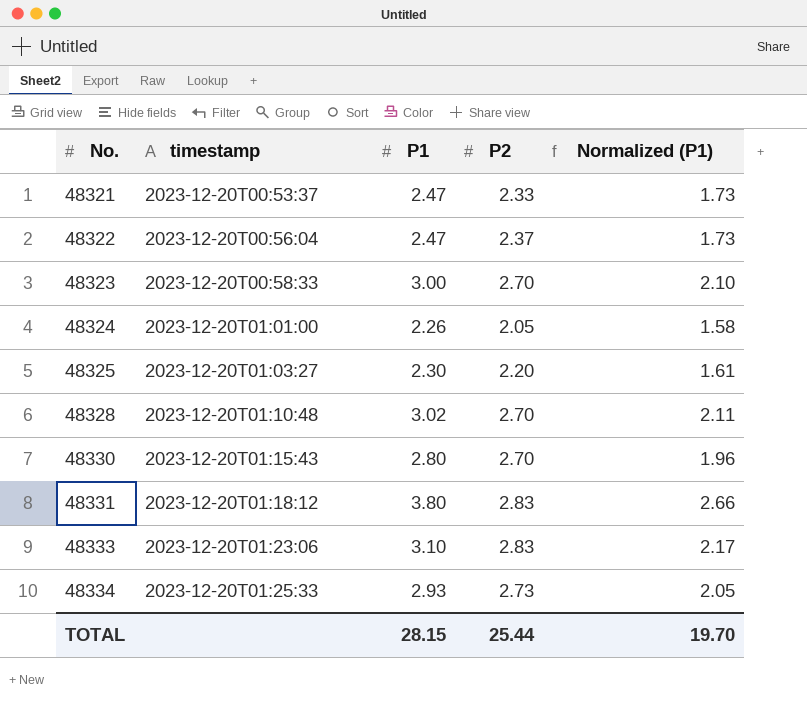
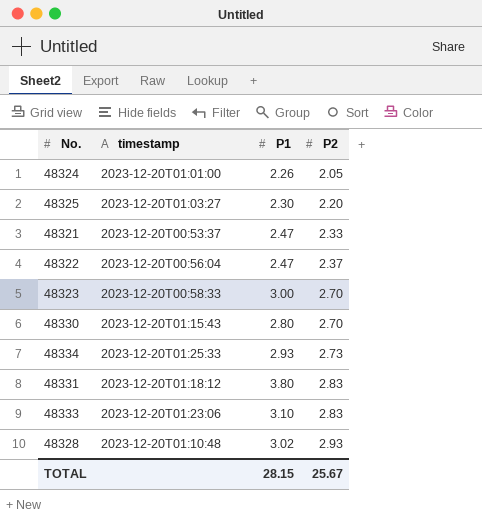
row order: No. ascending -> P2 ascending
column Normalized (P1) | formula: [P1] * 0.7 -> none
48328 | P2: 2.70 -> 2.93
TOTAL | P2: 25.44 -> 25.67

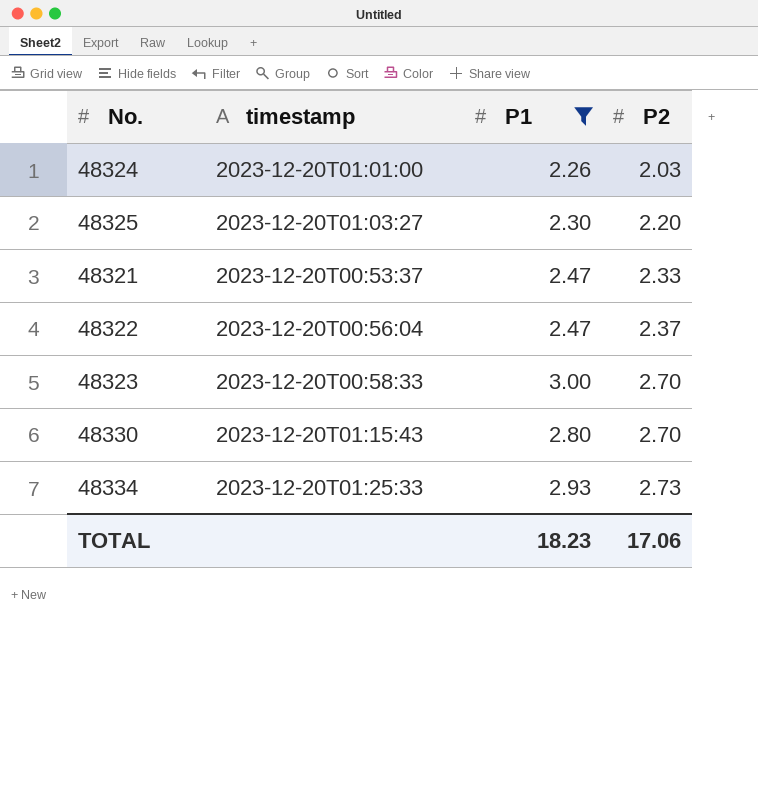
filter: none -> P1 <= 3.00
48324 | P2: 2.05 -> 2.03
TOTAL | P1: 28.15 -> 18.23
TOTAL | P2: 25.67 -> 17.06

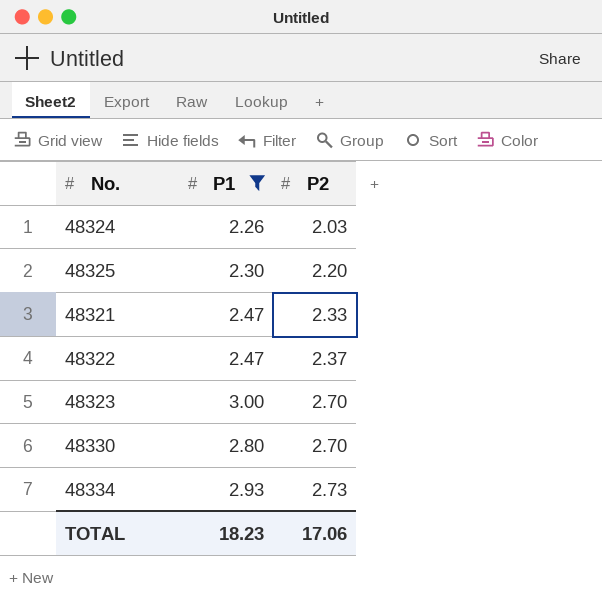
column timestamp | position: 2 -> none

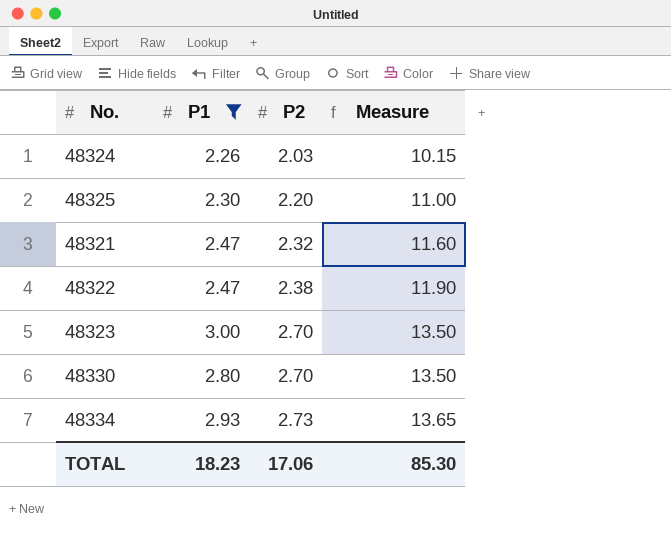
column Measure | formula: none -> [P2] * 5
48321 | P2: 2.33 -> 2.32
48322 | P2: 2.37 -> 2.38

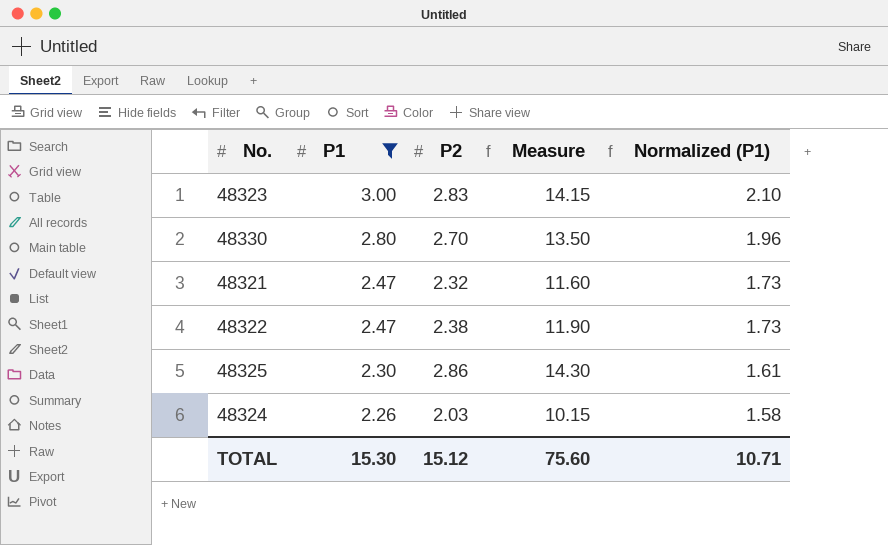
row order: P2 ascending -> P1 descending
column Normalized (P1) | formula: none -> [P1] * 0.7
row 48334: 2.93 | 2.73 | 13.65 -> none
48323 | P2: 2.70 -> 2.83
48323 | Measure: 13.50 -> 14.15
48325 | P2: 2.20 -> 2.86
48325 | Measure: 11.00 -> 14.30
TOTAL | P1: 18.23 -> 15.30
TOTAL | P2: 17.06 -> 15.12
TOTAL | Measure: 85.30 -> 75.60

